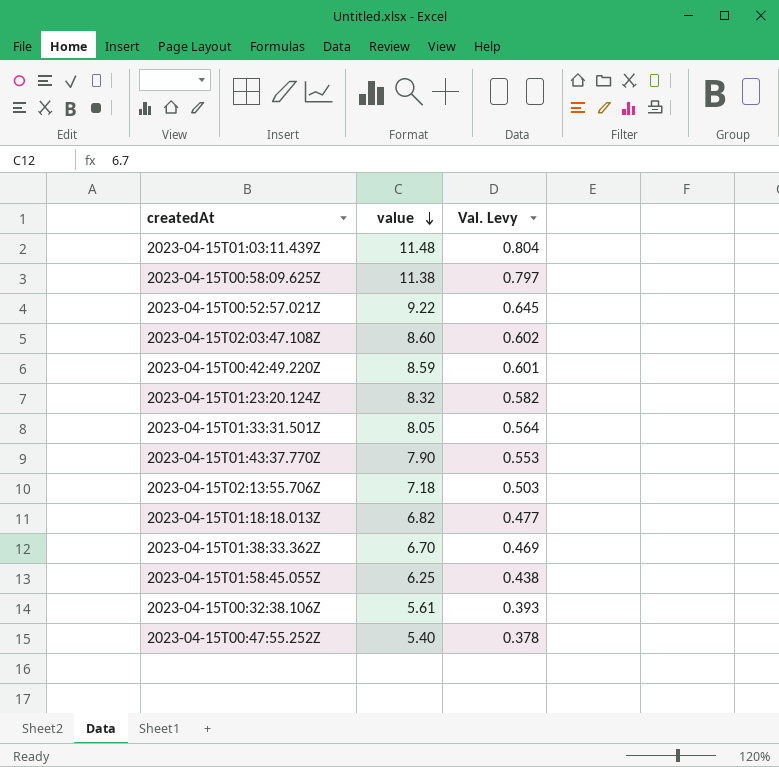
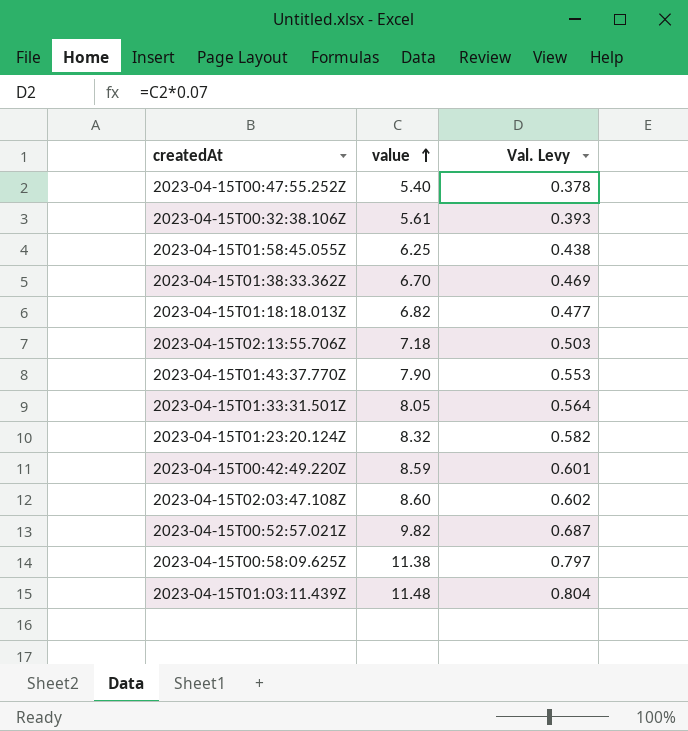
row order: value descending -> value ascending
2023-04-15T00:52:57.021Z | value: 9.22 -> 9.82
2023-04-15T00:52:57.021Z | Val. Levy: 0.645 -> 0.687

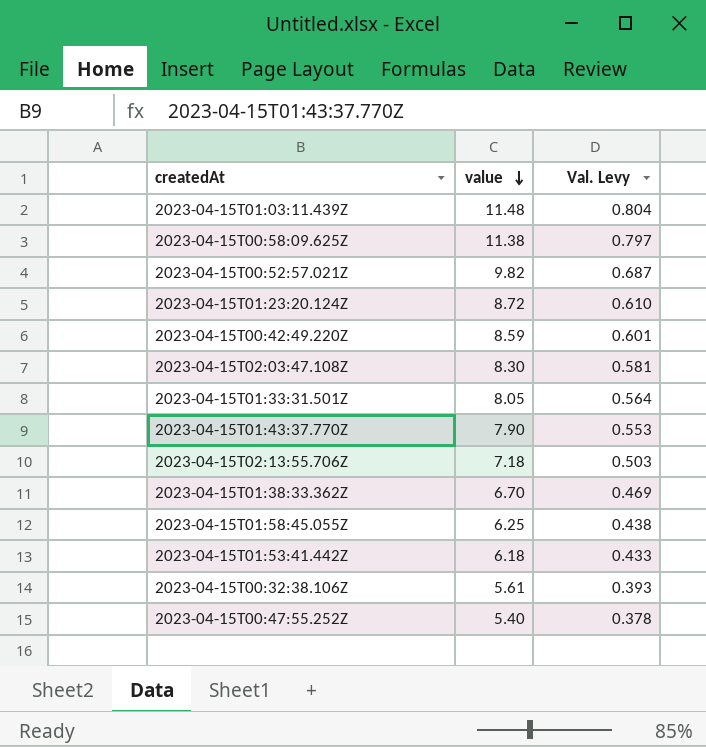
row order: value ascending -> value descending
row 2023-04-15T01:18:18.013Z: 6.82 | 0.477 -> none
2023-04-15T01:23:20.124Z | value: 8.32 -> 8.72
2023-04-15T01:23:20.124Z | Val. Levy: 0.582 -> 0.610
2023-04-15T02:03:47.108Z | value: 8.60 -> 8.30
2023-04-15T02:03:47.108Z | Val. Levy: 0.602 -> 0.581
row 2023-04-15T01:53:41.442Z: none -> 6.18 | 0.433

